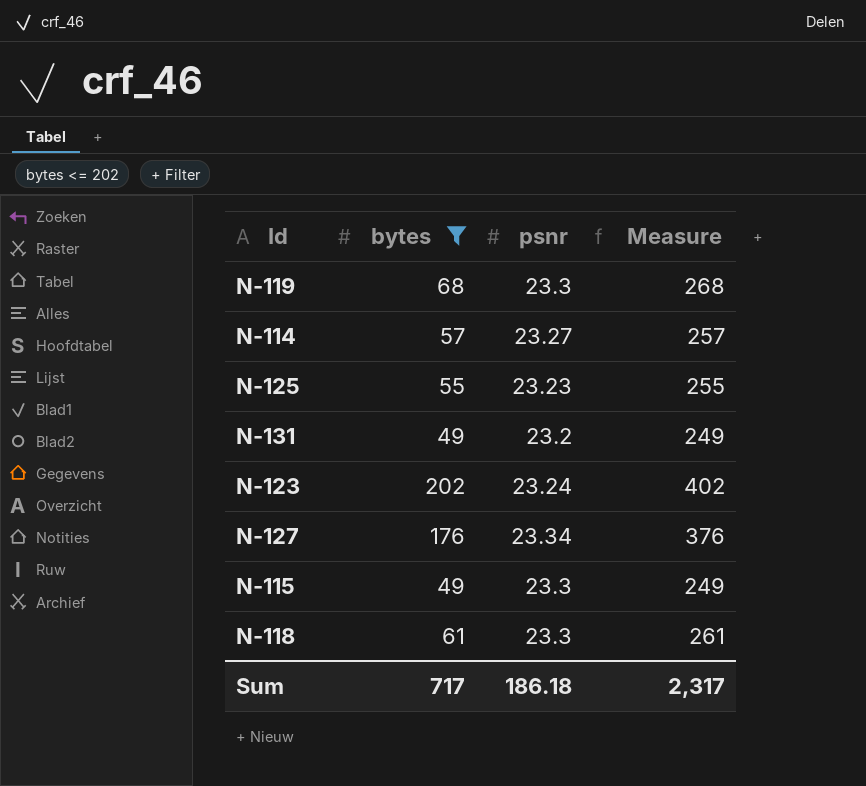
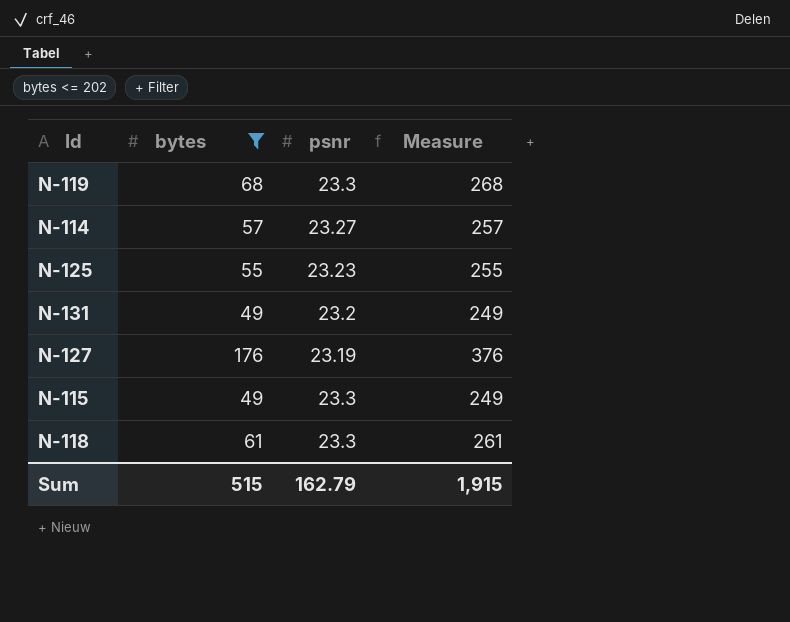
row N-123: 202 | 23.24 | 402 -> none
N-127 | psnr: 23.34 -> 23.19
Sum | bytes: 717 -> 515
Sum | psnr: 186.18 -> 162.79
Sum | Measure: 2,317 -> 1,915

